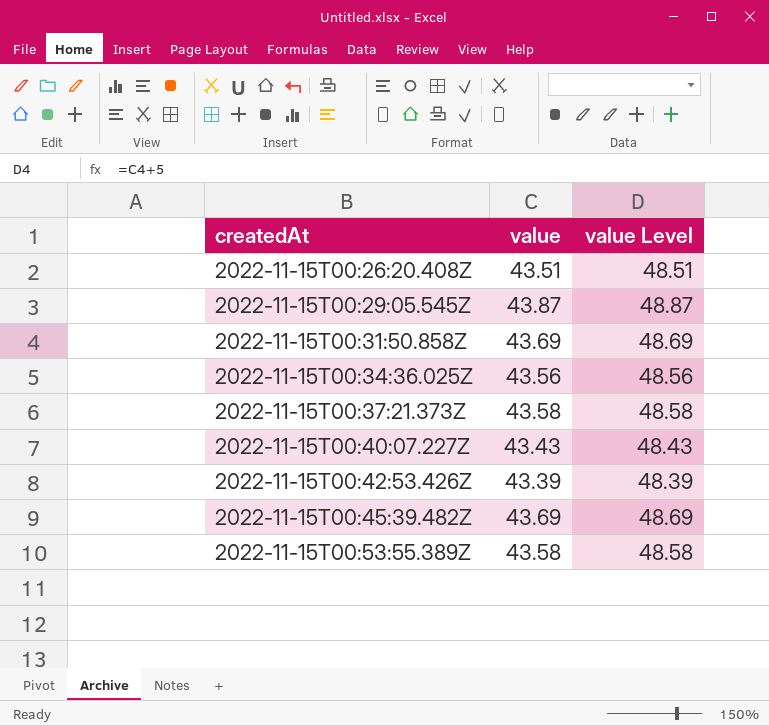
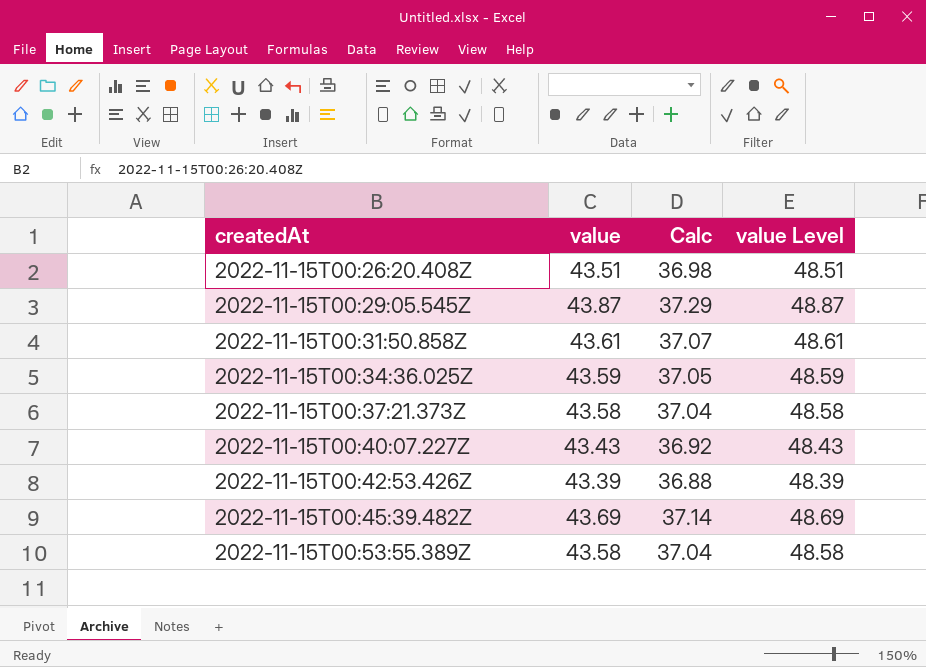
column Calc | formula: none -> [value] * 0.85
2022-11-15T00:31:50.858Z | value: 43.69 -> 43.61
2022-11-15T00:31:50.858Z | value Level: 48.69 -> 48.61
2022-11-15T00:34:36.025Z | value: 43.56 -> 43.59
2022-11-15T00:34:36.025Z | value Level: 48.56 -> 48.59

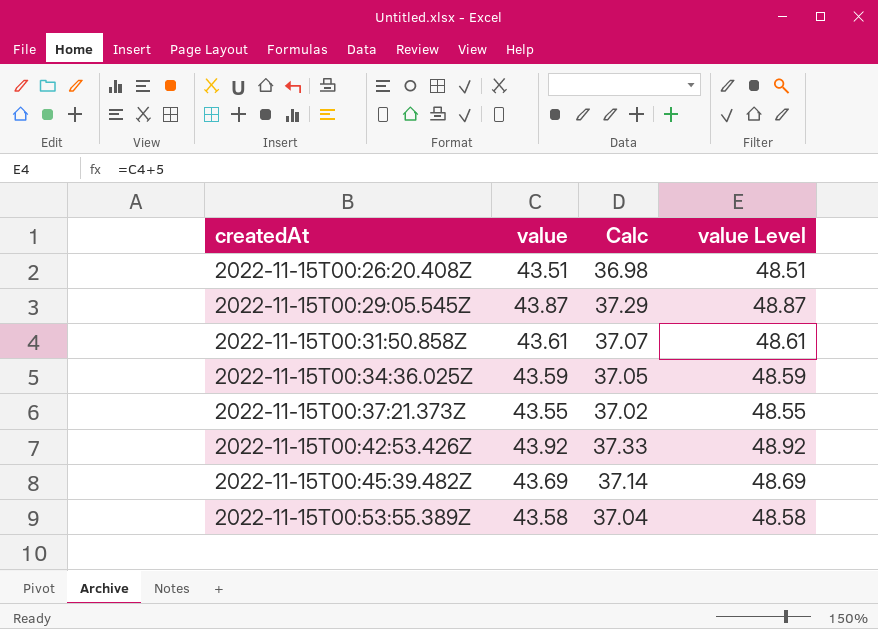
row 2022-11-15T00:40:07.227Z: 43.43 | 36.92 | 48.43 -> none
2022-11-15T00:37:21.373Z | value: 43.58 -> 43.55
2022-11-15T00:37:21.373Z | Calc: 37.04 -> 37.02
2022-11-15T00:37:21.373Z | value Level: 48.58 -> 48.55
2022-11-15T00:42:53.426Z | value: 43.39 -> 43.92
2022-11-15T00:42:53.426Z | Calc: 36.88 -> 37.33
2022-11-15T00:42:53.426Z | value Level: 48.39 -> 48.92

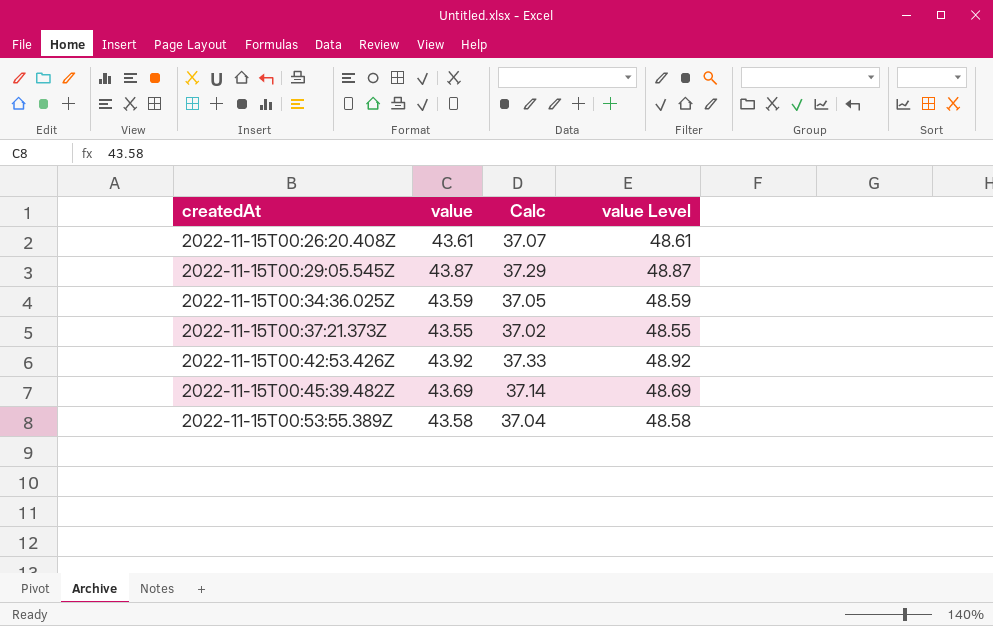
row 2022-11-15T00:31:50.858Z: 43.61 | 37.07 | 48.61 -> none
2022-11-15T00:26:20.408Z | value: 43.51 -> 43.61
2022-11-15T00:26:20.408Z | Calc: 36.98 -> 37.07
2022-11-15T00:26:20.408Z | value Level: 48.51 -> 48.61

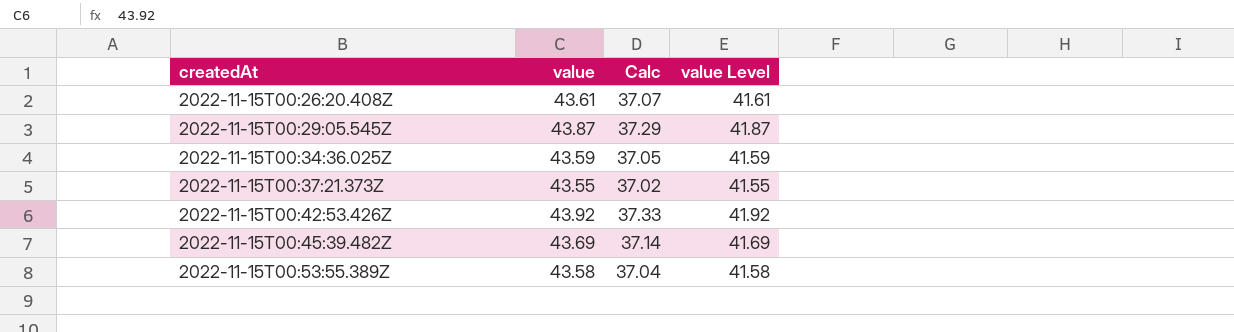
column value Level | formula: [value] + 5 -> [value] - 2

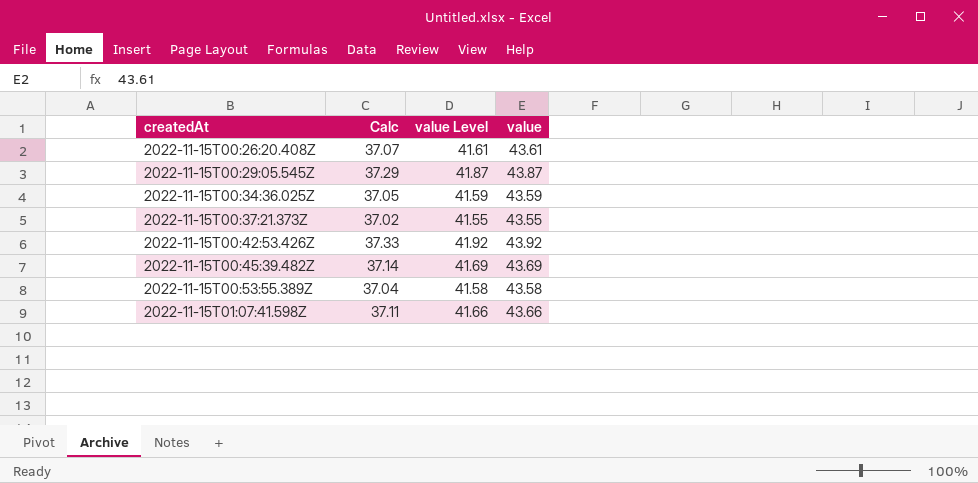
column value | position: 2 -> 4
row 2022-11-15T01:07:41.598Z: none -> 37.11 | 41.66 | 43.66

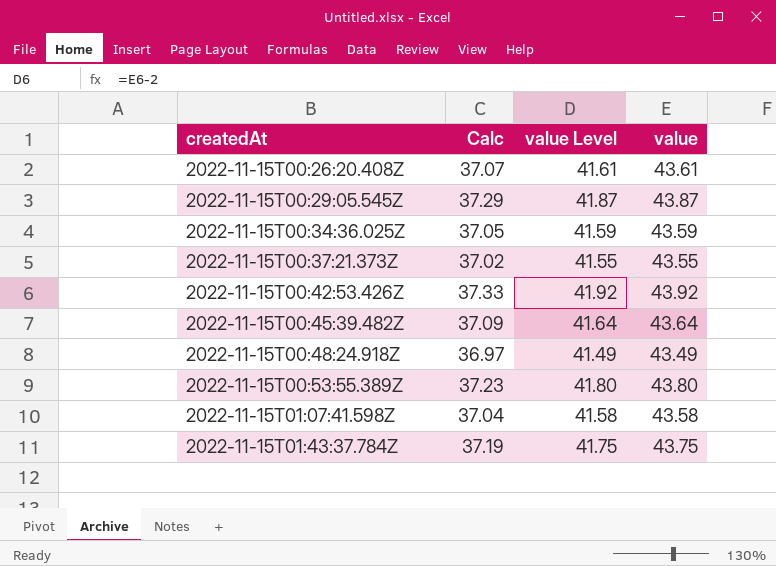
2022-11-15T00:45:39.482Z | Calc: 37.14 -> 37.09
2022-11-15T00:45:39.482Z | value Level: 41.69 -> 41.64
2022-11-15T00:45:39.482Z | value: 43.69 -> 43.64
row 2022-11-15T00:48:24.918Z: none -> 36.97 | 41.49 | 43.49
2022-11-15T00:53:55.389Z | Calc: 37.04 -> 37.23
2022-11-15T00:53:55.389Z | value Level: 41.58 -> 41.80
2022-11-15T00:53:55.389Z | value: 43.58 -> 43.80
2022-11-15T01:07:41.598Z | Calc: 37.11 -> 37.04
2022-11-15T01:07:41.598Z | value Level: 41.66 -> 41.58
2022-11-15T01:07:41.598Z | value: 43.66 -> 43.58
row 2022-11-15T01:43:37.784Z: none -> 37.19 | 41.75 | 43.75

